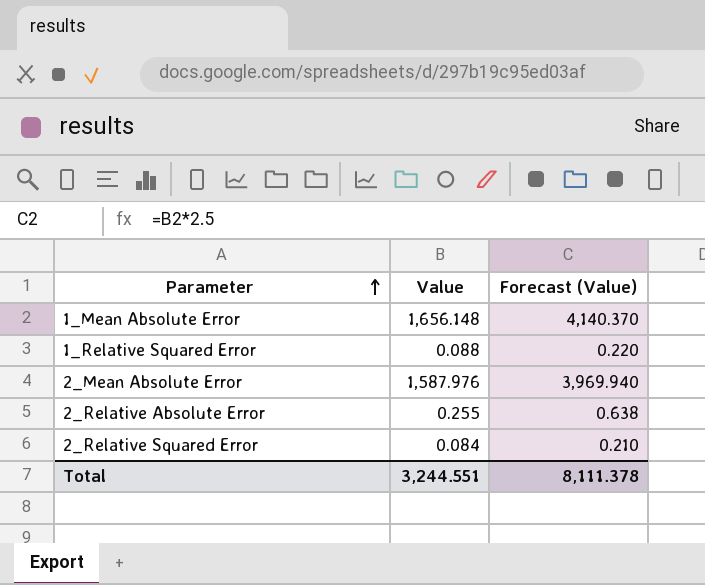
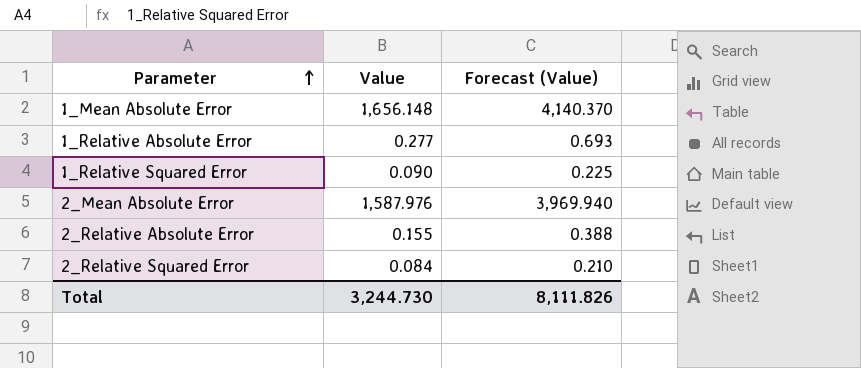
row 1_Relative Absolute Error: none -> 0.277 | 0.693
1_Relative Squared Error | Value: 0.088 -> 0.090
1_Relative Squared Error | Forecast (Value): 0.220 -> 0.225
2_Relative Absolute Error | Value: 0.255 -> 0.155
2_Relative Absolute Error | Forecast (Value): 0.638 -> 0.388
Total | Value: 3,244.551 -> 3,244.730
Total | Forecast (Value): 8,111.378 -> 8,111.826

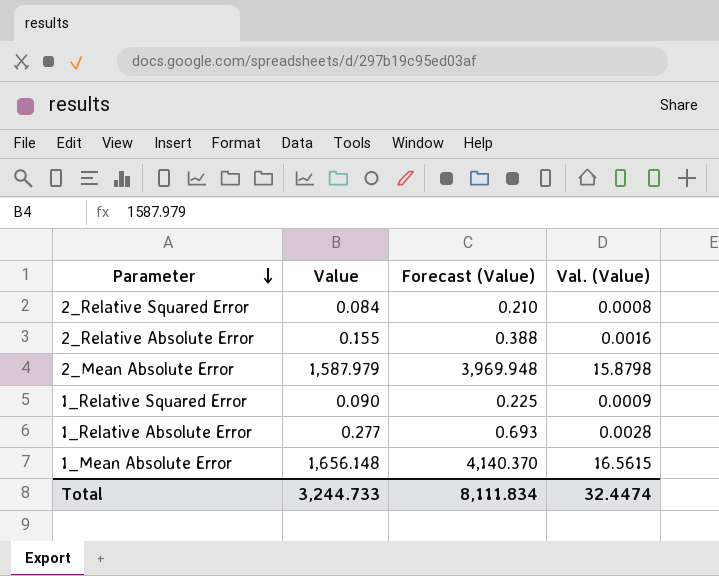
row order: Parameter ascending -> Parameter descending
column Val. (Value) | formula: none -> [Value] * 0.01
2_Mean Absolute Error | Value: 1,587.976 -> 1,587.979
2_Mean Absolute Error | Forecast (Value): 3,969.940 -> 3,969.948
Total | Value: 3,244.730 -> 3,244.733
Total | Forecast (Value): 8,111.826 -> 8,111.834

